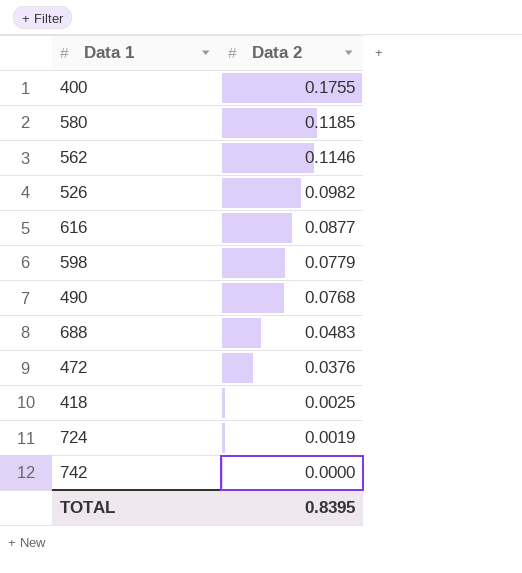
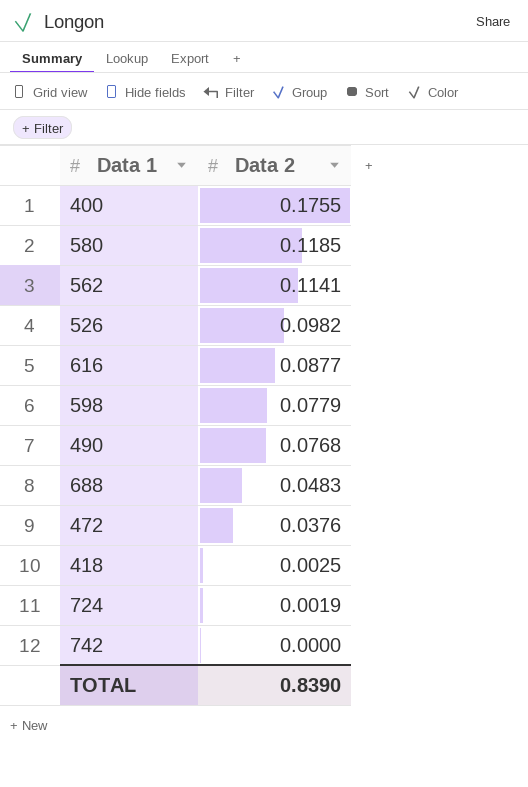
562 | Data 2: 0.1146 -> 0.1141
TOTAL | Data 2: 0.8395 -> 0.8390

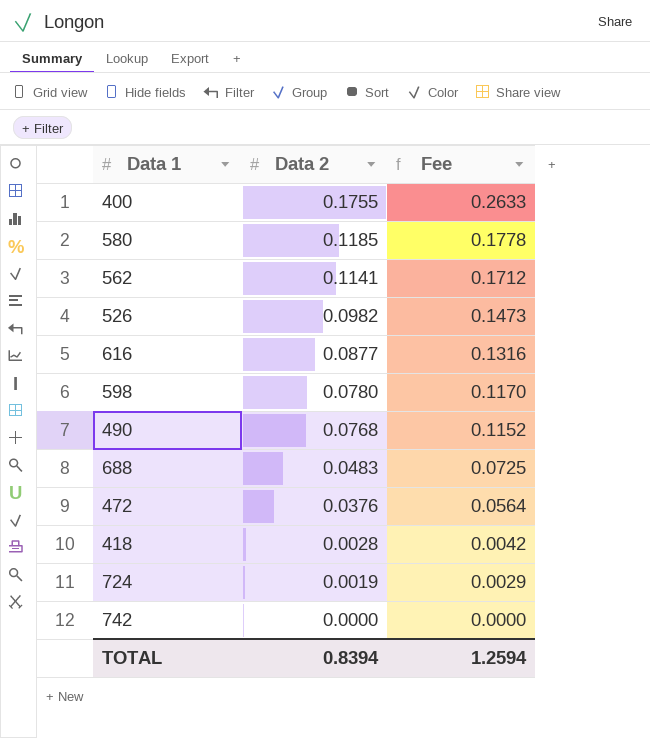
column Fee | formula: none -> [Data 2] * 1.5
598 | Data 2: 0.0779 -> 0.0780
418 | Data 2: 0.0025 -> 0.0028
TOTAL | Data 2: 0.8390 -> 0.8394

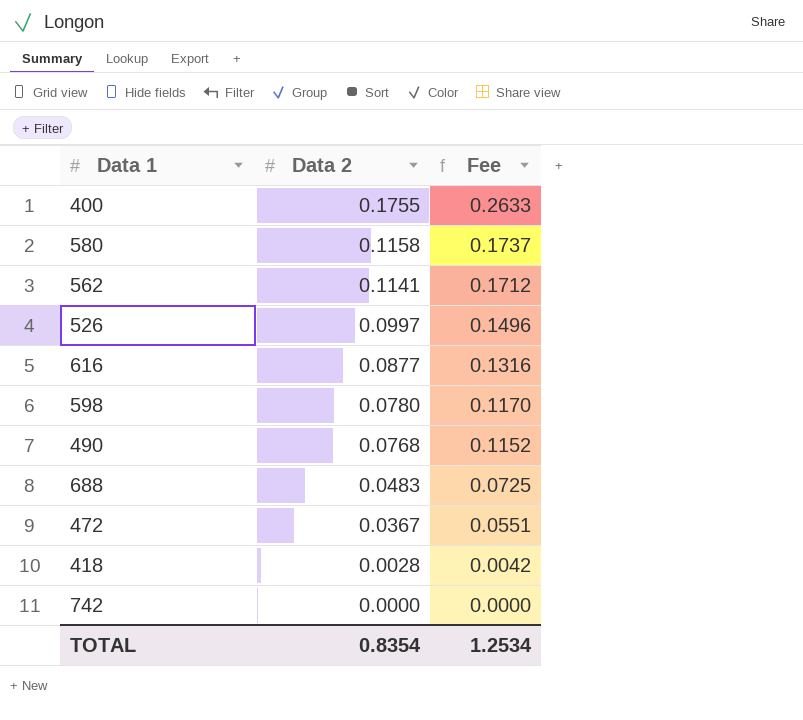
row 724: 0.0019 | 0.0029 -> none
580 | Data 2: 0.1185 -> 0.1158
580 | Fee: 0.1778 -> 0.1737
526 | Data 2: 0.0982 -> 0.0997
526 | Fee: 0.1473 -> 0.1496
472 | Data 2: 0.0376 -> 0.0367
472 | Fee: 0.0564 -> 0.0551
TOTAL | Data 2: 0.8394 -> 0.8354
TOTAL | Fee: 1.2594 -> 1.2534

